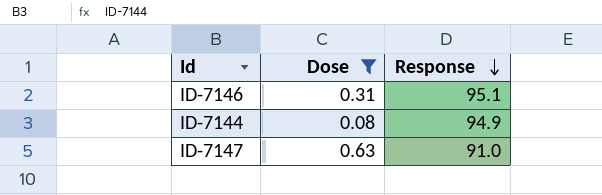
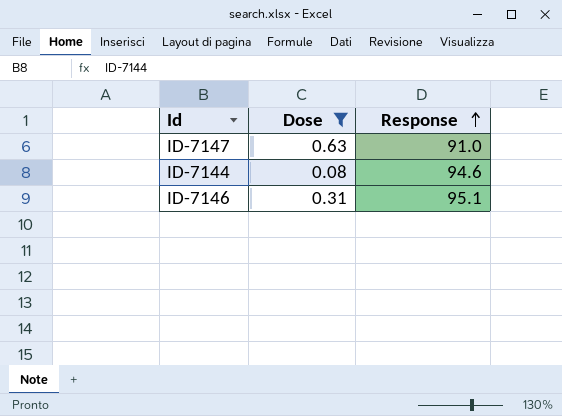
row order: Response descending -> Response ascending
ID-7144 | Response: 94.9 -> 94.6

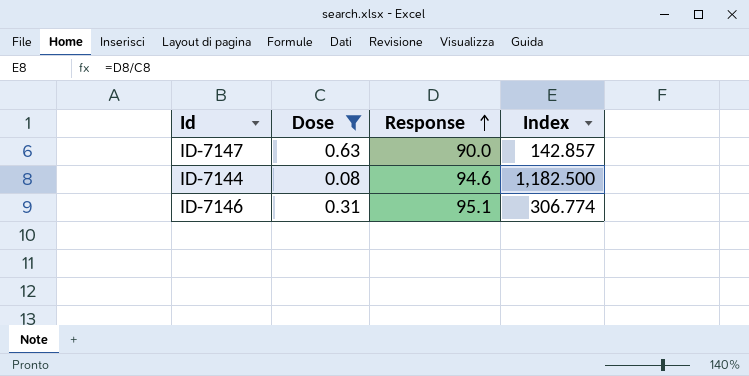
column Index | formula: none -> [Response] / [Dose]
ID-7147 | Response: 91.0 -> 90.0

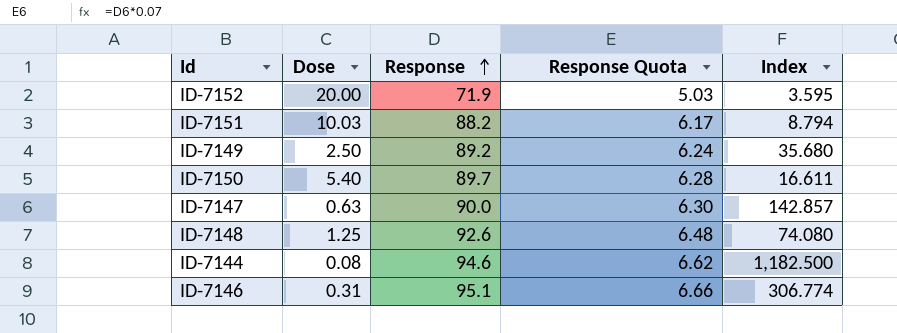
filter: Dose <= 0.63 -> none
column Response Quota | formula: none -> [Response] * 0.07

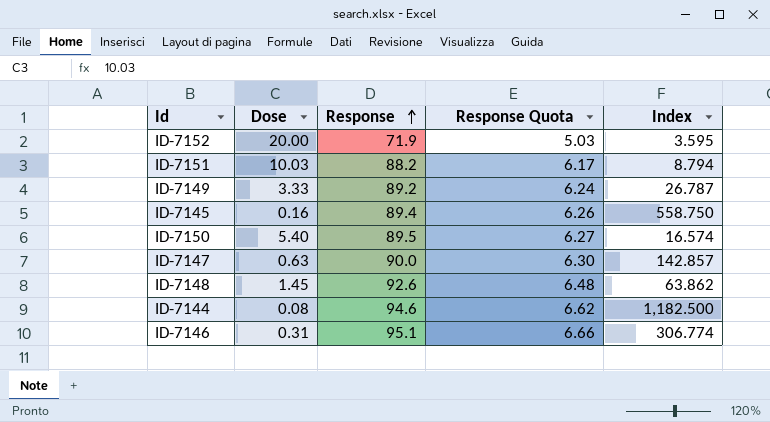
ID-7149 | Dose: 2.50 -> 3.33
ID-7149 | Index: 35.680 -> 26.787
row ID-7145: none -> 0.16 | 89.4 | 6.26 | 558.750
ID-7150 | Response: 89.7 -> 89.5
ID-7150 | Response Quota: 6.28 -> 6.27
ID-7150 | Index: 16.611 -> 16.574
ID-7148 | Dose: 1.25 -> 1.45
ID-7148 | Index: 74.080 -> 63.862

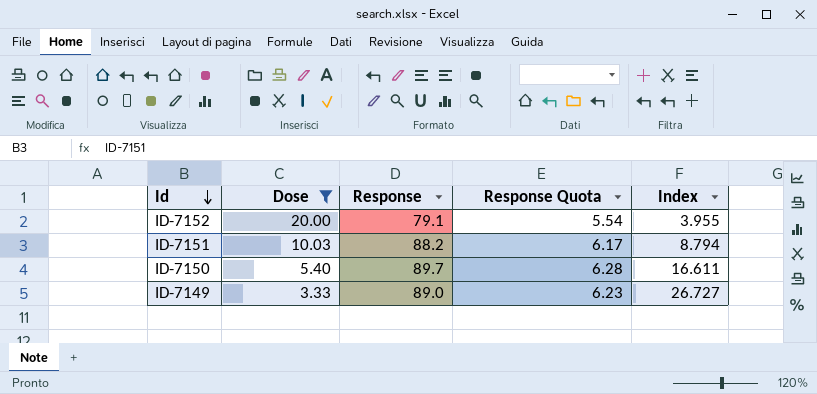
filter: none -> Dose >= 3.33
row order: Response ascending -> Id descending
ID-7152 | Response: 71.9 -> 79.1
ID-7152 | Response Quota: 5.03 -> 5.54
ID-7152 | Index: 3.595 -> 3.955
ID-7150 | Response: 89.5 -> 89.7
ID-7150 | Response Quota: 6.27 -> 6.28
ID-7150 | Index: 16.574 -> 16.611
ID-7149 | Response: 89.2 -> 89.0
ID-7149 | Response Quota: 6.24 -> 6.23
ID-7149 | Index: 26.787 -> 26.727

